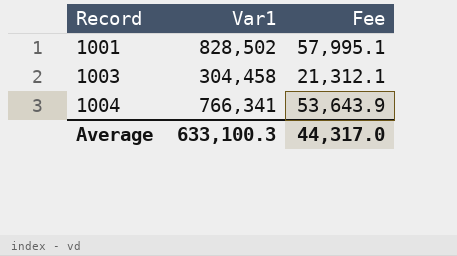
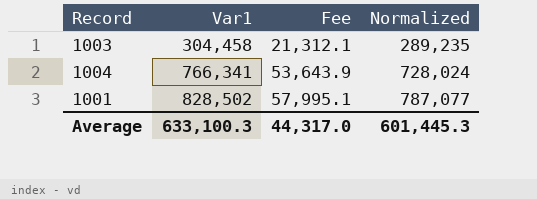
row order: Record ascending -> Var1 ascending
column Normalized | formula: none -> [Var1] * 0.95

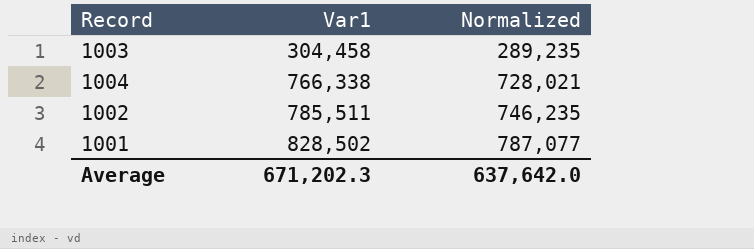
column Fee | formula: [Var1] * 0.07 -> none
1004 | Var1: 766,341 -> 766,338
1004 | Normalized: 728,024 -> 728,021
row 1002: none -> 785,511 | 746,235
Average | Var1: 633,100.3 -> 671,202.3
Average | Normalized: 601,445.3 -> 637,642.0

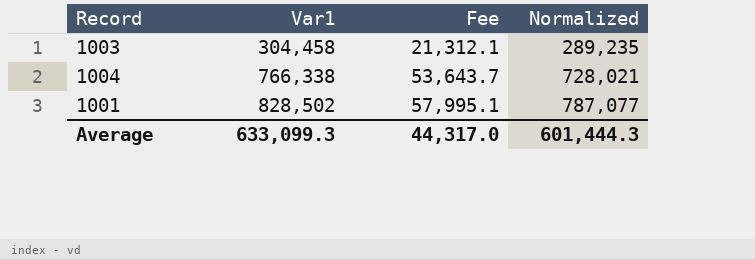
column Fee | formula: none -> [Var1] * 0.07
row 1002: 785,511 | 746,235 -> none
Average | Var1: 671,202.3 -> 633,099.3
Average | Normalized: 637,642.0 -> 601,444.3

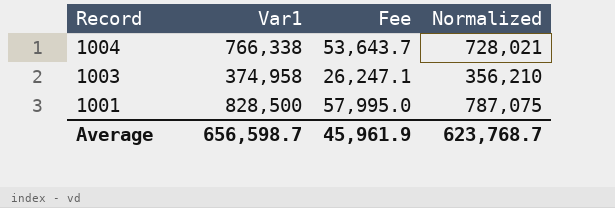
row order: Var1 ascending -> Record descending
1003 | Var1: 304,458 -> 374,958
1003 | Fee: 21,312.1 -> 26,247.1
1003 | Normalized: 289,235 -> 356,210
1001 | Var1: 828,502 -> 828,500
1001 | Fee: 57,995.1 -> 57,995.0
1001 | Normalized: 787,077 -> 787,075
Average | Var1: 633,099.3 -> 656,598.7
Average | Fee: 44,317.0 -> 45,961.9
Average | Normalized: 601,444.3 -> 623,768.7

